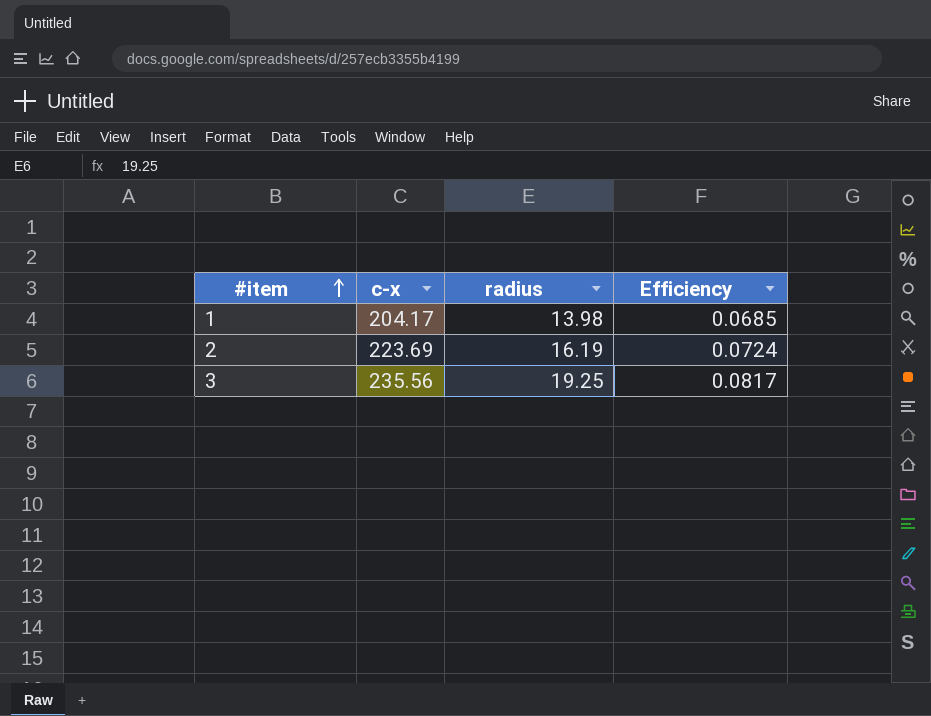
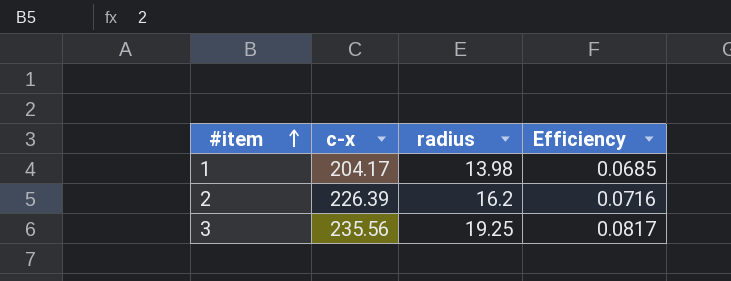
2 | c-x: 223.69 -> 226.39
2 | radius: 16.19 -> 16.2
2 | Efficiency: 0.0724 -> 0.0716

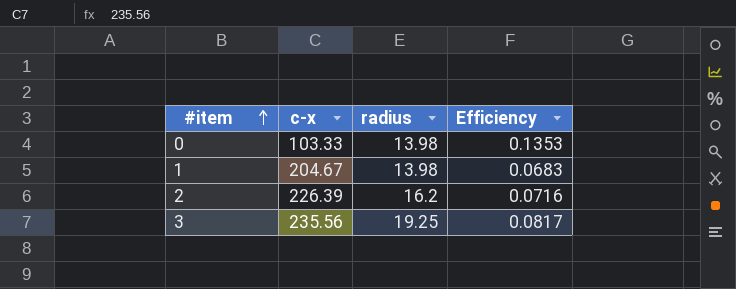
row 0: none -> 103.33 | 13.98 | 0.1353
1 | c-x: 204.17 -> 204.67
1 | Efficiency: 0.0685 -> 0.0683

